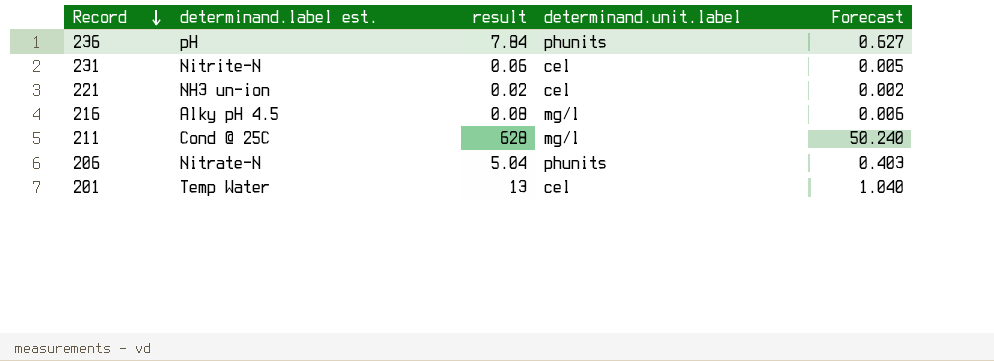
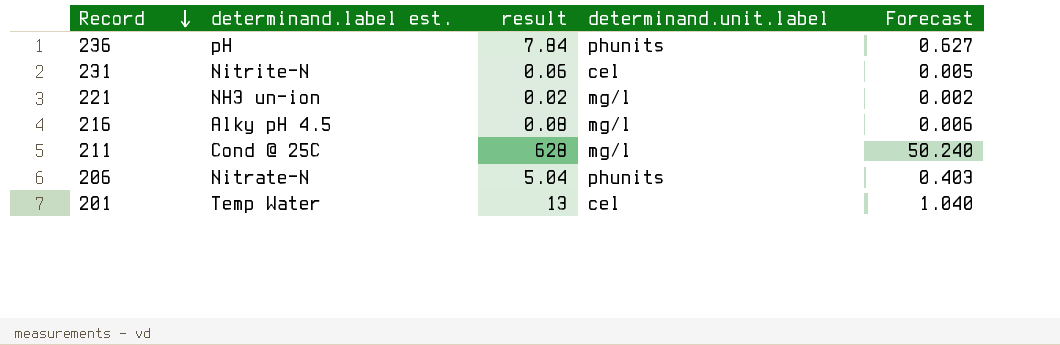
221 | determinand.unit.label: cel -> mg/l

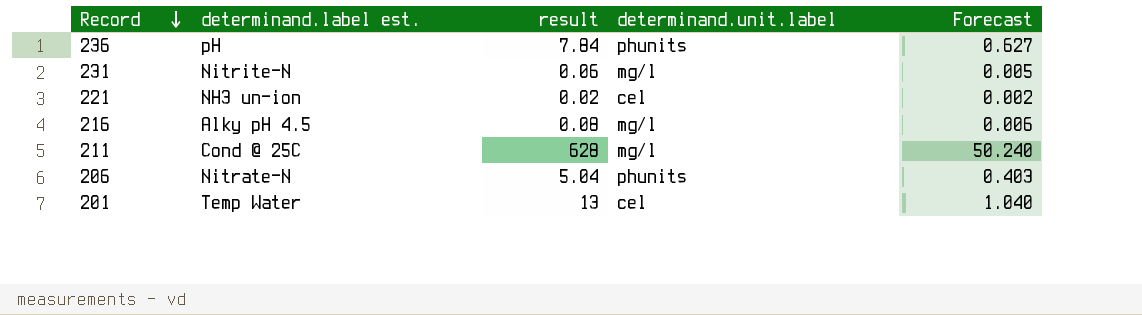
231 | determinand.unit.label: cel -> mg/l
221 | determinand.unit.label: mg/l -> cel

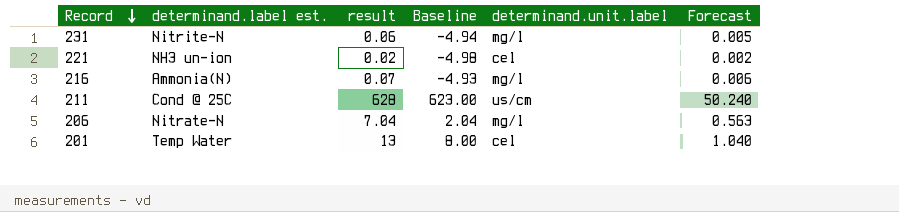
column Baseline | formula: none -> [result] - 5
row 236: pH | 7.84 | phunits | 0.627 -> none
216 | determinand.label est.: Alky pH 4.5 -> Ammonia(N)
216 | result: 0.08 -> 0.07
211 | determinand.unit.label: mg/l -> us/cm
206 | result: 5.04 -> 7.04
206 | determinand.unit.label: phunits -> mg/l
206 | Forecast: 0.403 -> 0.563

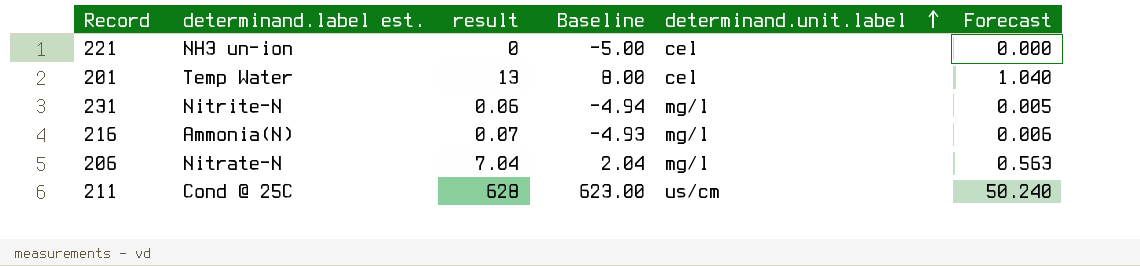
row order: Record descending -> determinand.unit.label ascending
221 | result: 0.02 -> 0
221 | Baseline: -4.98 -> -5.00
221 | Forecast: 0.002 -> 0.000

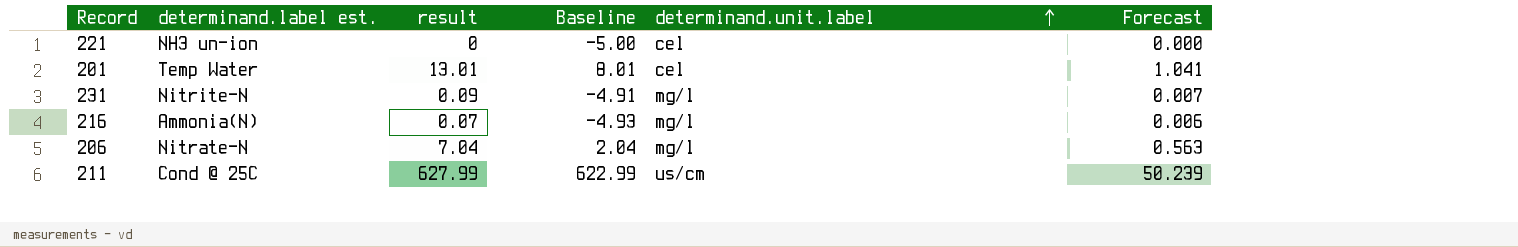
201 | result: 13 -> 13.01
201 | Baseline: 8.00 -> 8.01
201 | Forecast: 1.040 -> 1.041
231 | result: 0.06 -> 0.09
231 | Baseline: -4.94 -> -4.91
231 | Forecast: 0.005 -> 0.007
211 | result: 628 -> 627.99
211 | Baseline: 623.00 -> 622.99
211 | Forecast: 50.240 -> 50.239

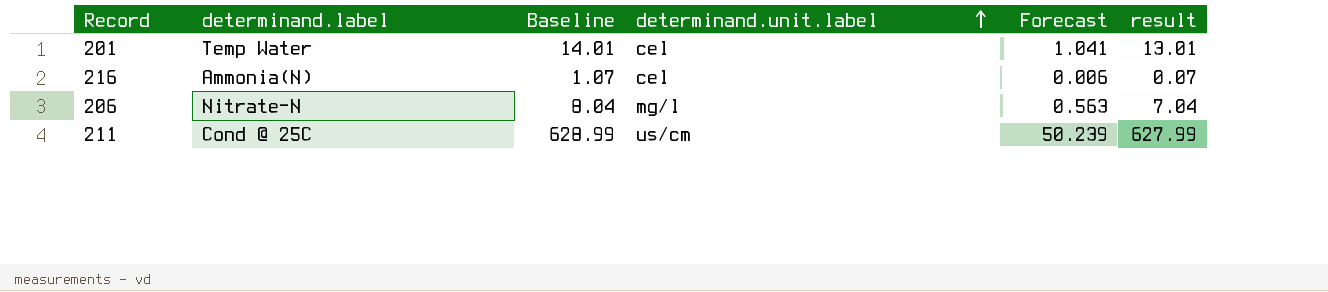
column name: determinand.label est. -> determinand.label
column Baseline | formula: [result] - 5 -> [result] + 1
column result | position: 3 -> 6
row 221: NH3 un-ion | 0 | -5.00 | cel | 0.000 -> none
row 231: Nitrite-N | 0.09 | -4.91 | mg/l | 0.007 -> none
216 | determinand.unit.label: mg/l -> cel

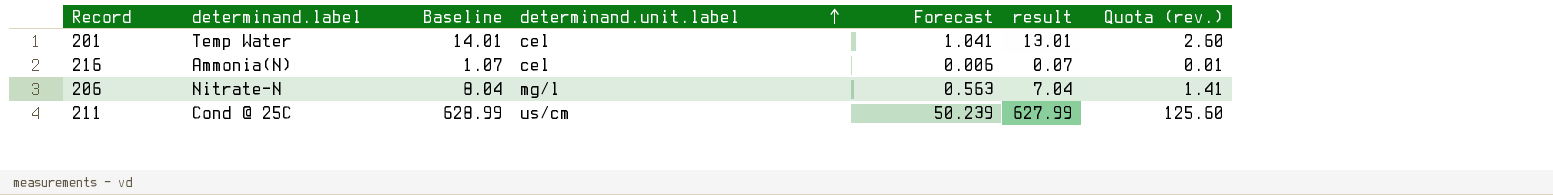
column Quota (rev.) | formula: none -> [result] * 0.2

